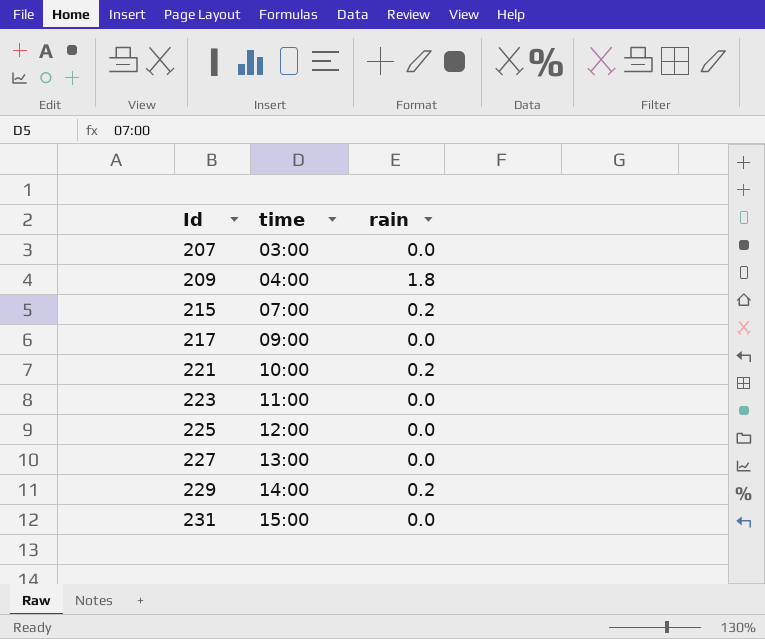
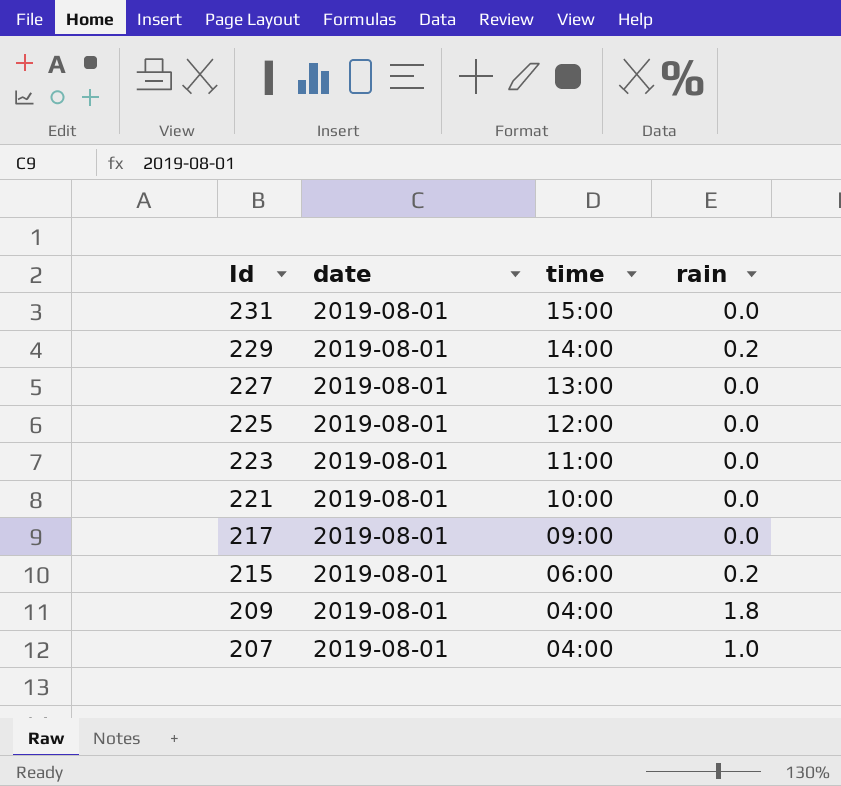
row order: Id ascending -> Id descending
column date | position: none -> 2
221 | rain: 0.2 -> 0.0
215 | time: 07:00 -> 06:00
207 | time: 03:00 -> 04:00
207 | rain: 0.0 -> 1.0

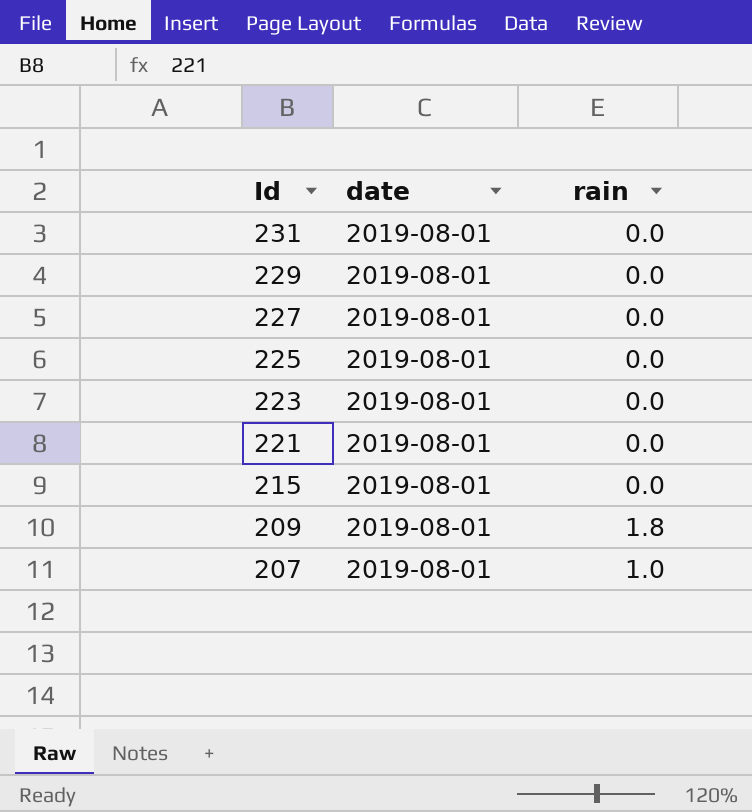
column time | position: 3 -> none
row 217: 2019-08-01 | 09:00 | 0.0 -> none
229 | rain: 0.2 -> 0.0
215 | rain: 0.2 -> 0.0

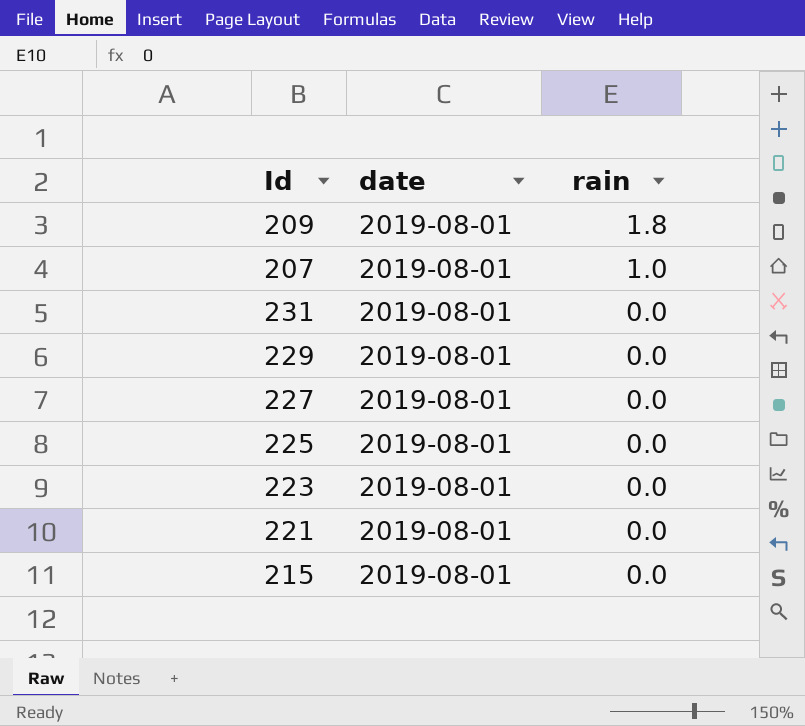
row order: Id descending -> rain descending

